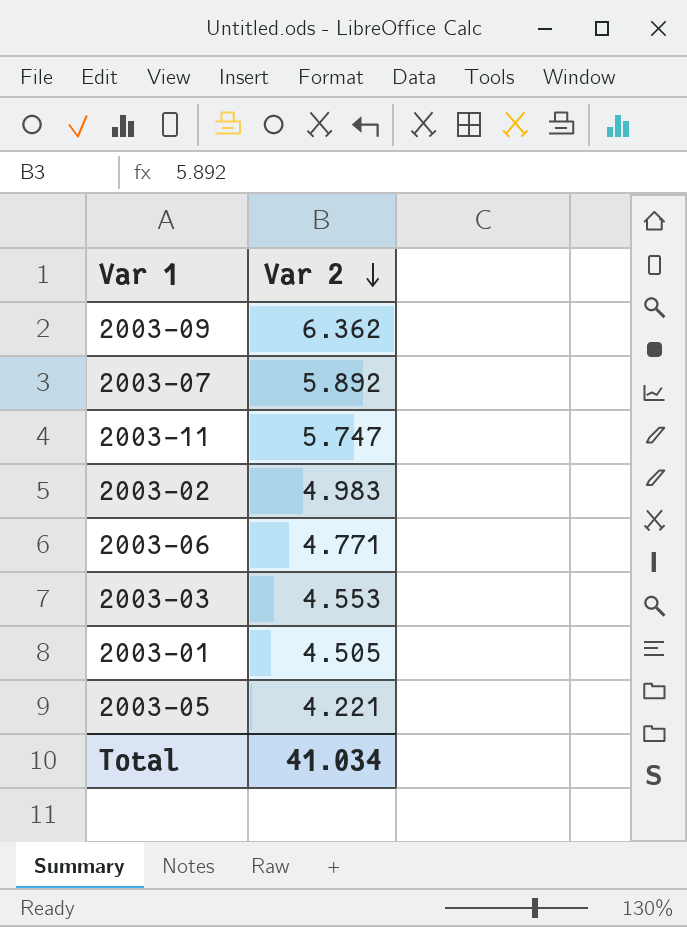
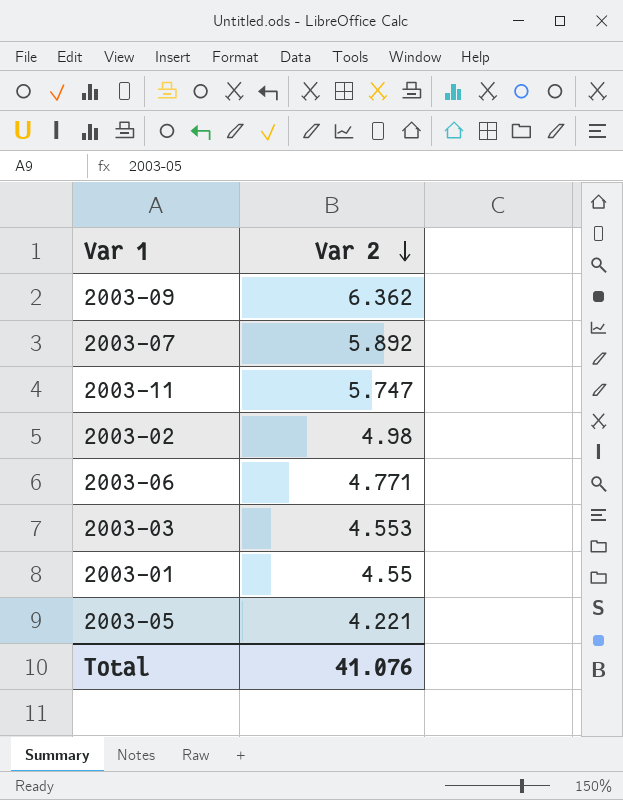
2003-02 | Var 2: 4.983 -> 4.98
2003-01 | Var 2: 4.505 -> 4.55
Total | Var 2: 41.034 -> 41.076

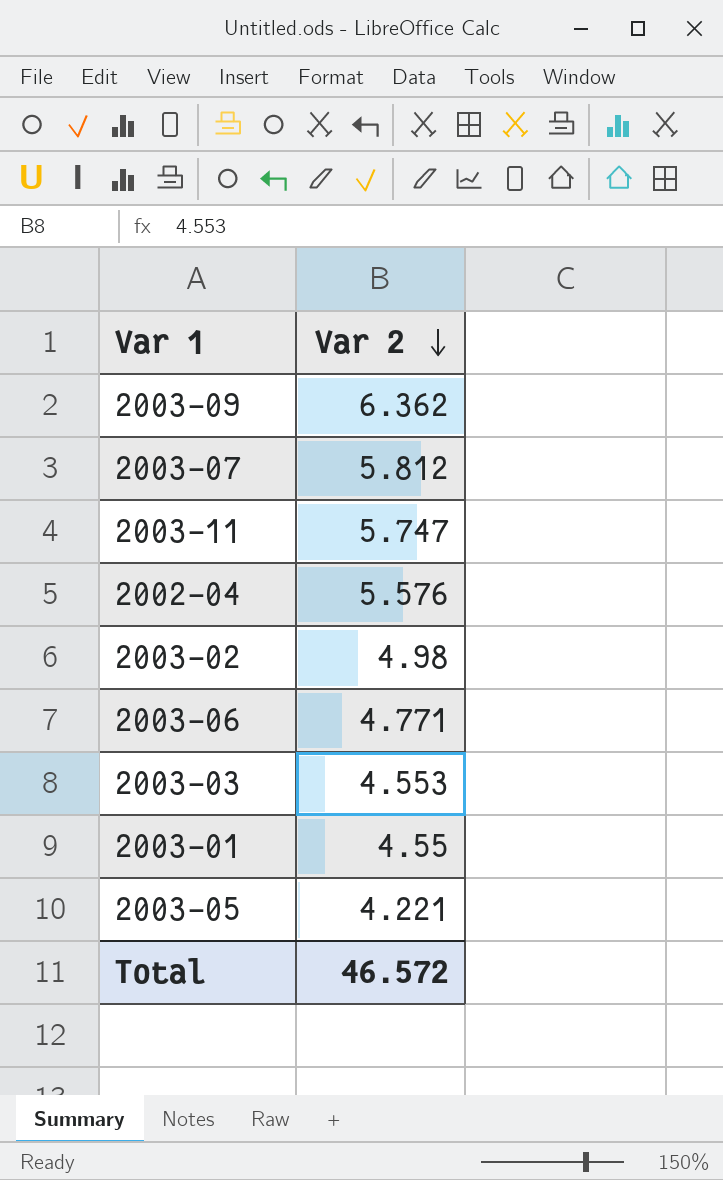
2003-07 | Var 2: 5.892 -> 5.812
row 2002-04: none -> 5.576
Total | Var 2: 41.076 -> 46.572

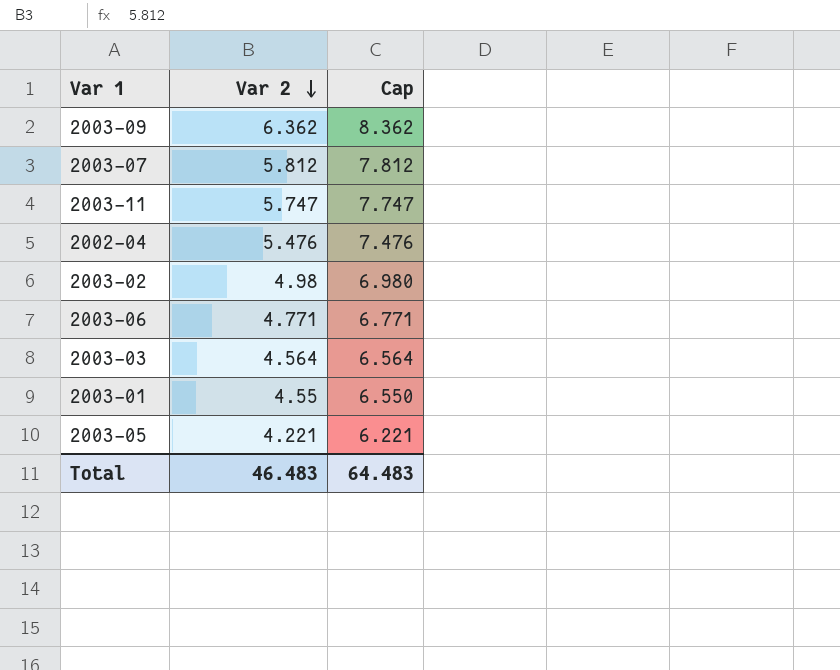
column Cap | formula: none -> [Var 2] + 2
2002-04 | Var 2: 5.576 -> 5.476
2003-03 | Var 2: 4.553 -> 4.564
Total | Var 2: 46.572 -> 46.483

